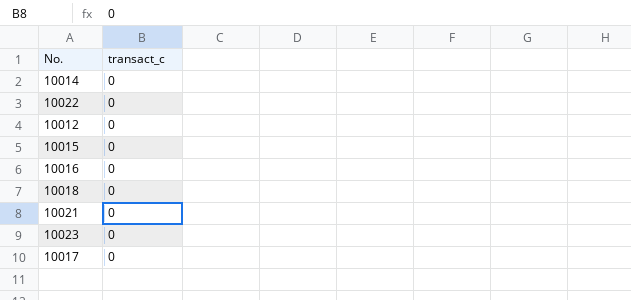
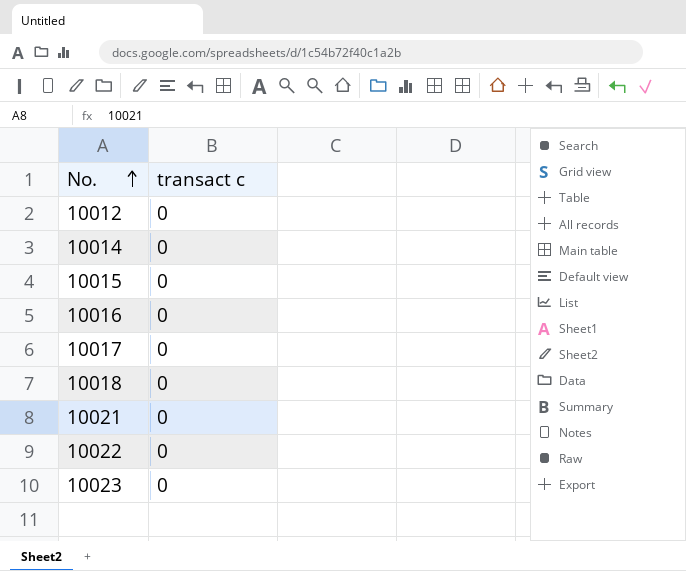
row order: none -> No. ascending
column name: transact_c -> transact c

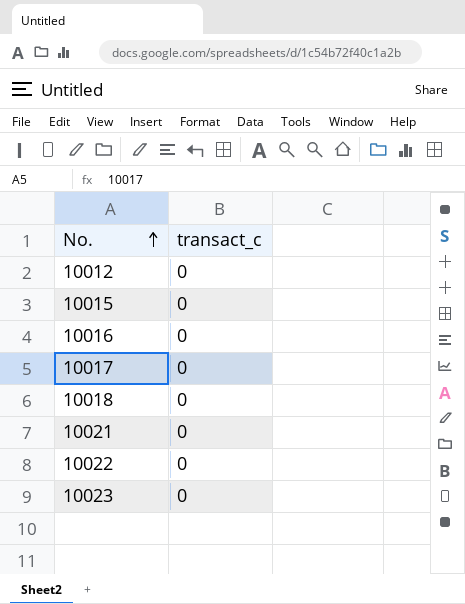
column name: transact c -> transact_c
row 10014: 0 -> none

